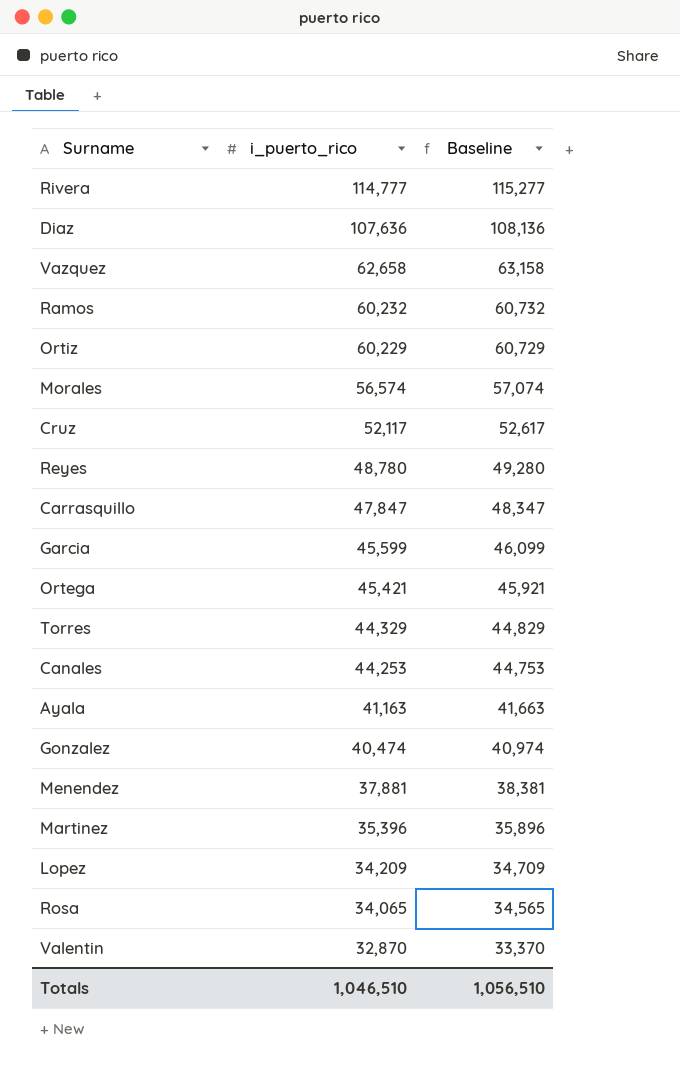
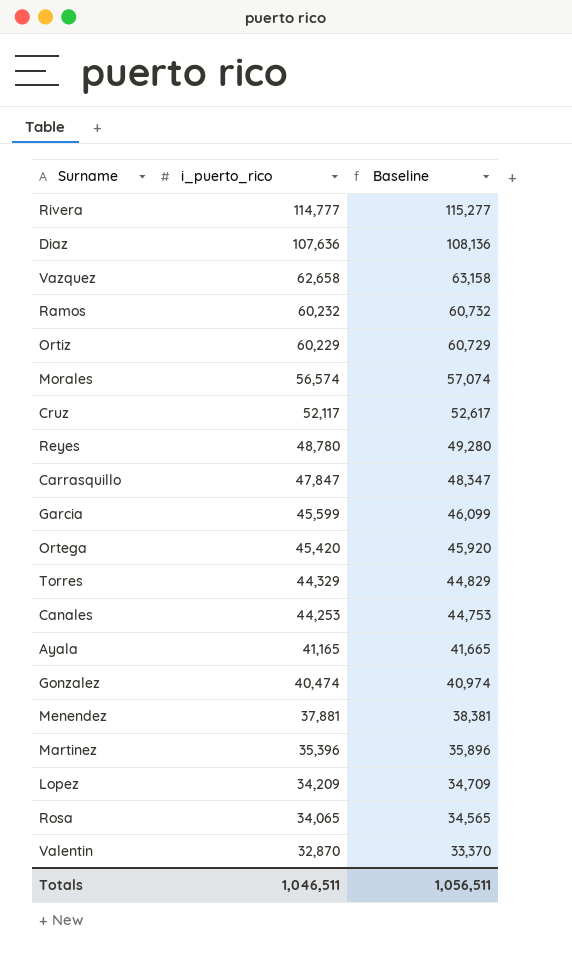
Ortega | i_puerto_rico: 45,421 -> 45,420
Ortega | Baseline: 45,921 -> 45,920
Ayala | i_puerto_rico: 41,163 -> 41,165
Ayala | Baseline: 41,663 -> 41,665
Totals | i_puerto_rico: 1,046,510 -> 1,046,511
Totals | Baseline: 1,056,510 -> 1,056,511

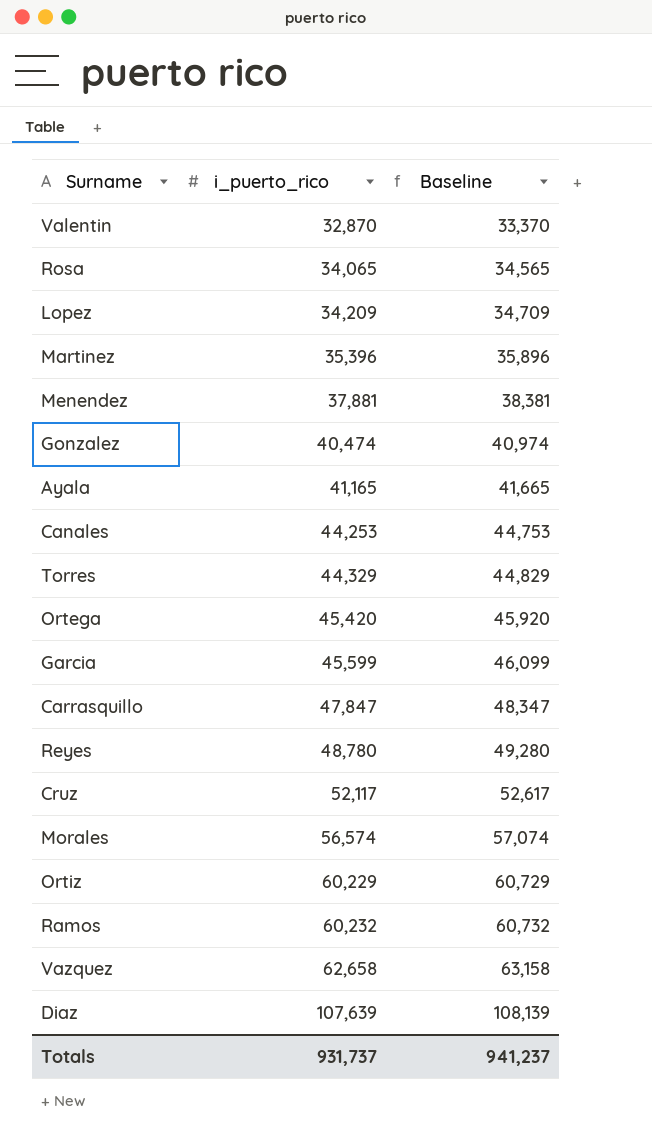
row order: i_puerto_rico descending -> i_puerto_rico ascending
row Rivera: 114,777 | 115,277 -> none
Diaz | i_puerto_rico: 107,636 -> 107,639
Diaz | Baseline: 108,136 -> 108,139
Totals | i_puerto_rico: 1,046,511 -> 931,737
Totals | Baseline: 1,056,511 -> 941,237

